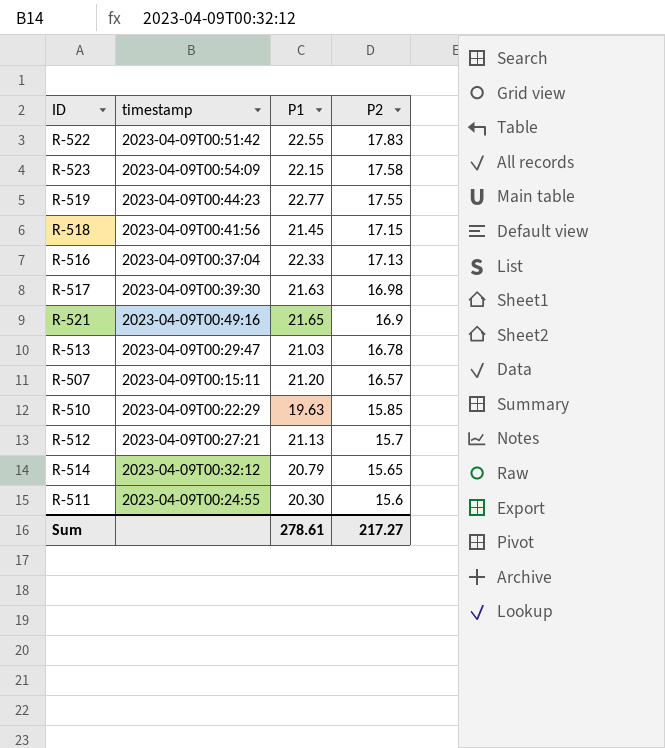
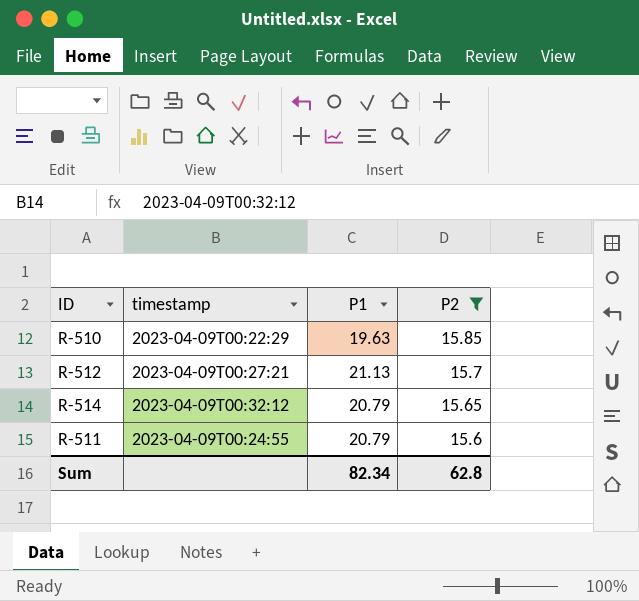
filter: none -> P2 <= 15.85
R-511 | P1: 20.30 -> 20.79
Sum | P1: 278.61 -> 82.34
Sum | P2: 217.27 -> 62.8

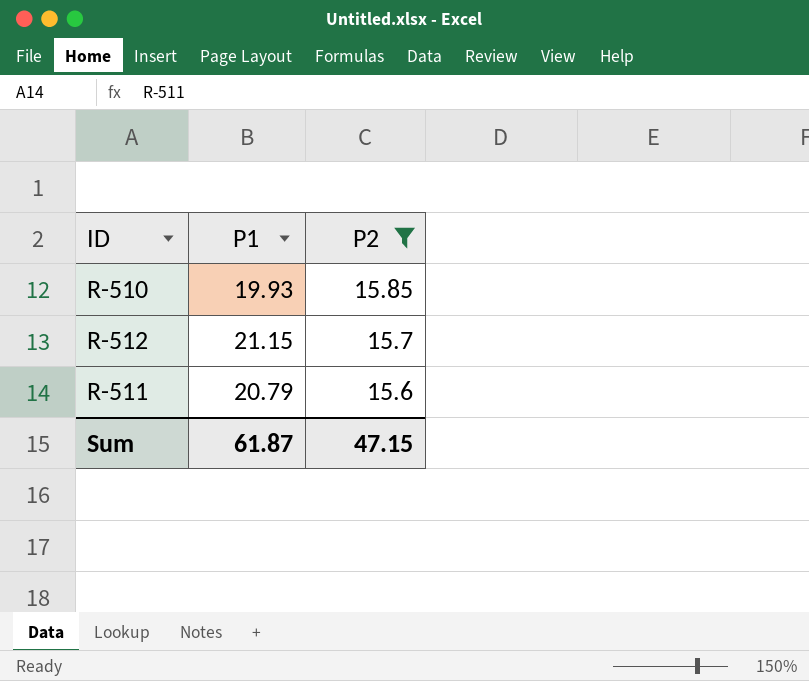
column timestamp | position: 2 -> none
row R-514: 2023-04-09T00:32:12 | 20.79 | 15.65 -> none
R-510 | P1: 19.63 -> 19.93
R-512 | P1: 21.13 -> 21.15
Sum | P1: 82.34 -> 61.87
Sum | P2: 62.8 -> 47.15

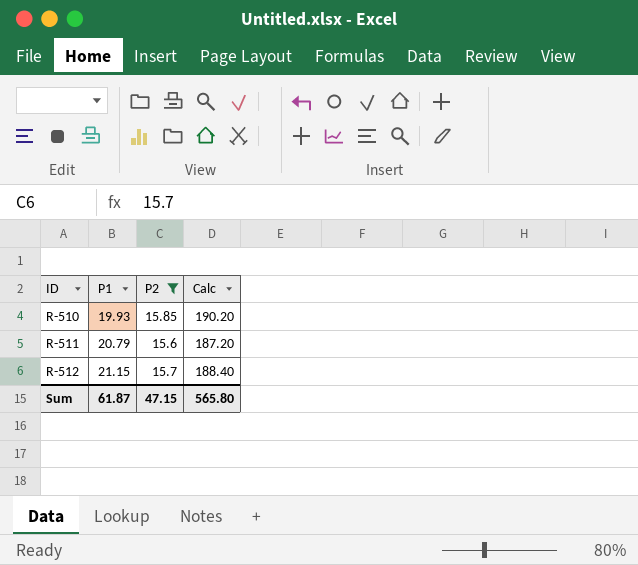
row order: P2 descending -> ID ascending
column Calc | formula: none -> [P2] * 12

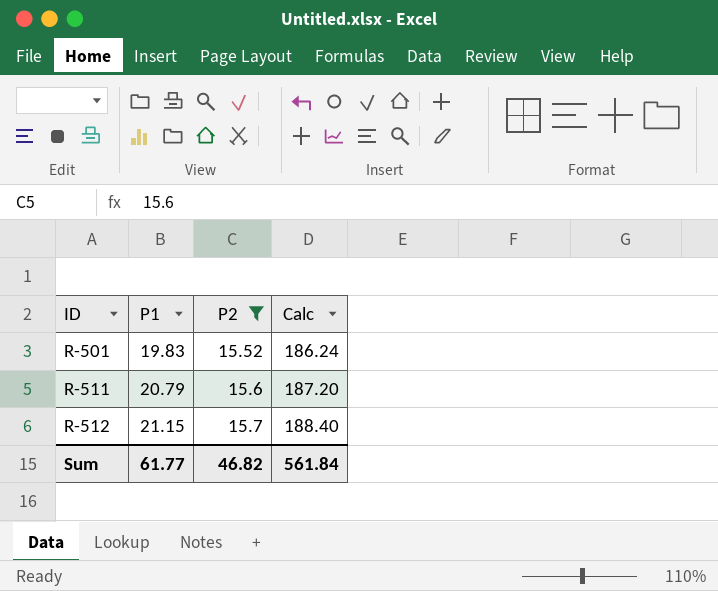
row R-510: 19.93 | 15.85 | 190.20 -> none
row R-501: none -> 19.83 | 15.52 | 186.24
Sum | P1: 61.87 -> 61.77
Sum | P2: 47.15 -> 46.82
Sum | Calc: 565.80 -> 561.84

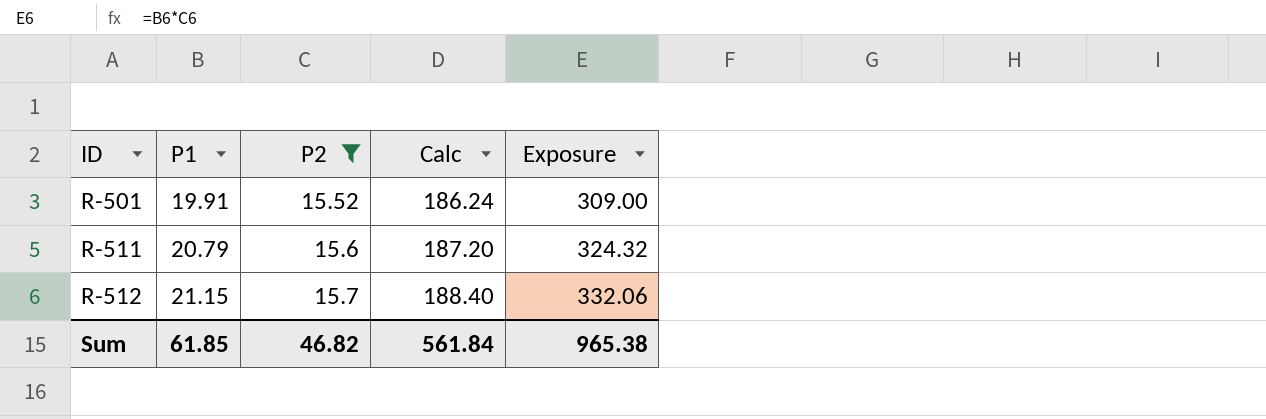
column Exposure | formula: none -> [P1] * [P2]
R-501 | P1: 19.83 -> 19.91
Sum | P1: 61.77 -> 61.85

